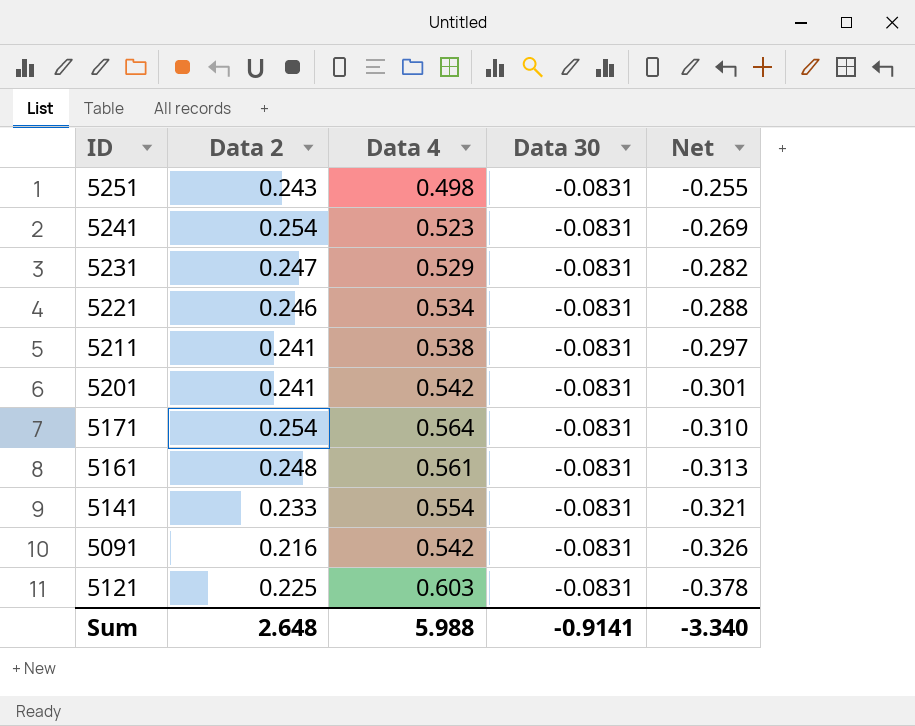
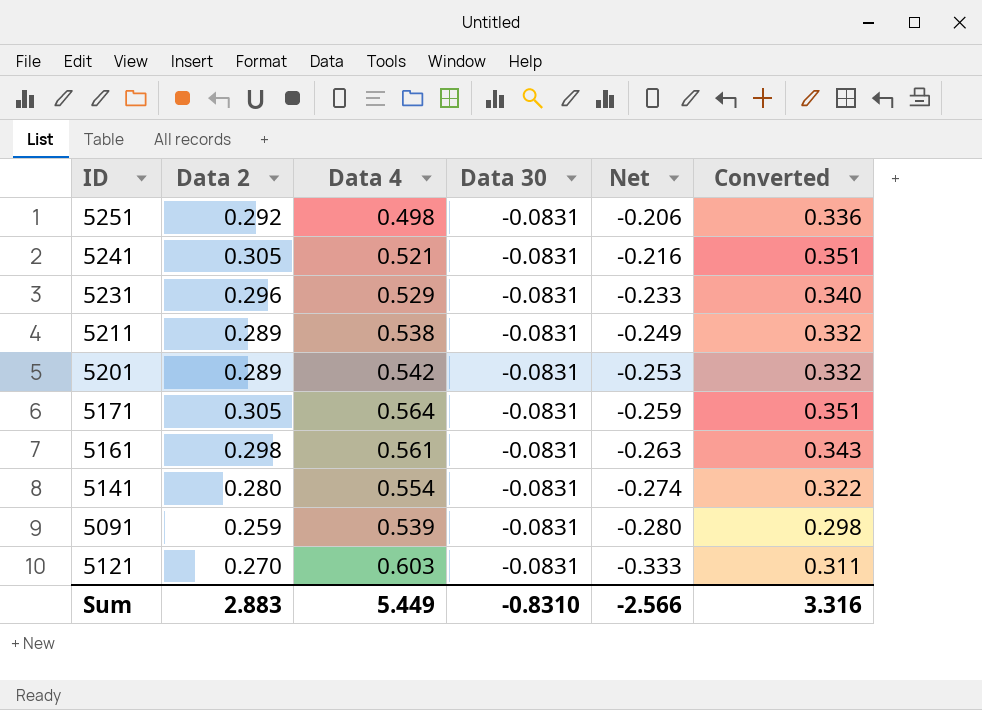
column Converted | formula: none -> [Data 2] * 1.15
row 5221: 0.246 | 0.534 | -0.0831 | -0.288 -> none
5251 | Data 2: 0.243 -> 0.292
5251 | Net: -0.255 -> -0.206
5241 | Data 2: 0.254 -> 0.305
5241 | Data 4: 0.523 -> 0.521
5241 | Net: -0.269 -> -0.216
5231 | Data 2: 0.247 -> 0.296
5231 | Net: -0.282 -> -0.233
5211 | Data 2: 0.241 -> 0.289
5211 | Net: -0.297 -> -0.249
5201 | Data 2: 0.241 -> 0.289
5201 | Net: -0.301 -> -0.253
5171 | Data 2: 0.254 -> 0.305
5171 | Net: -0.310 -> -0.259
5161 | Data 2: 0.248 -> 0.298
5161 | Net: -0.313 -> -0.263
5141 | Data 2: 0.233 -> 0.280
5141 | Net: -0.321 -> -0.274
5091 | Data 2: 0.216 -> 0.259
5091 | Data 4: 0.542 -> 0.539
5091 | Net: -0.326 -> -0.280
5121 | Data 2: 0.225 -> 0.270
5121 | Net: -0.378 -> -0.333
Sum | Data 2: 2.648 -> 2.883
Sum | Data 4: 5.988 -> 5.449
Sum | Data 30: -0.9141 -> -0.8310
Sum | Net: -3.340 -> -2.566

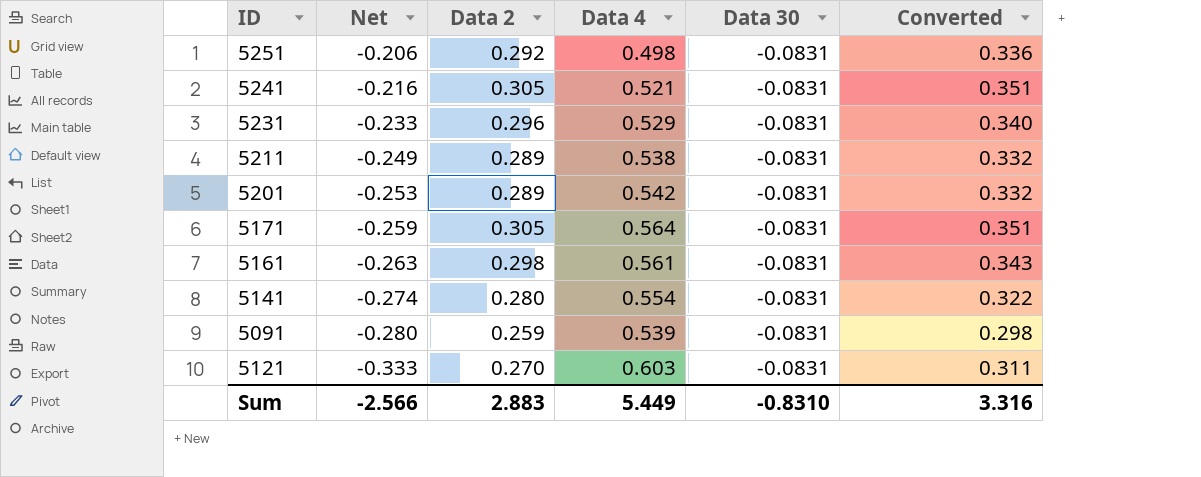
column Net | position: 5 -> 2

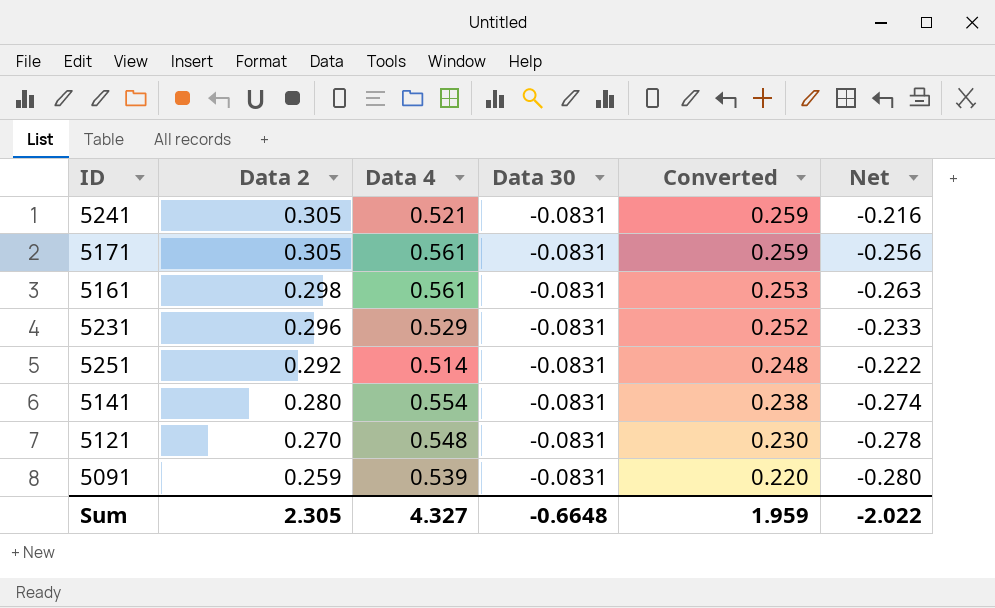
row order: Net descending -> Data 2 descending
column Converted | formula: [Data 2] * 1.15 -> [Data 2] * 0.85
column Net | position: 2 -> 6
row 5211: -0.249 | 0.289 | 0.538 | -0.0831 | 0.332 -> none
row 5201: -0.253 | 0.289 | 0.542 | -0.0831 | 0.332 -> none
5171 | Data 4: 0.564 -> 0.561
5171 | Net: -0.259 -> -0.256
5251 | Data 4: 0.498 -> 0.514
5251 | Net: -0.206 -> -0.222
5121 | Data 4: 0.603 -> 0.548
5121 | Net: -0.333 -> -0.278
Sum | Data 2: 2.883 -> 2.305
Sum | Data 4: 5.449 -> 4.327
Sum | Data 30: -0.8310 -> -0.6648
Sum | Converted: 3.316 -> 1.959
Sum | Net: -2.566 -> -2.022

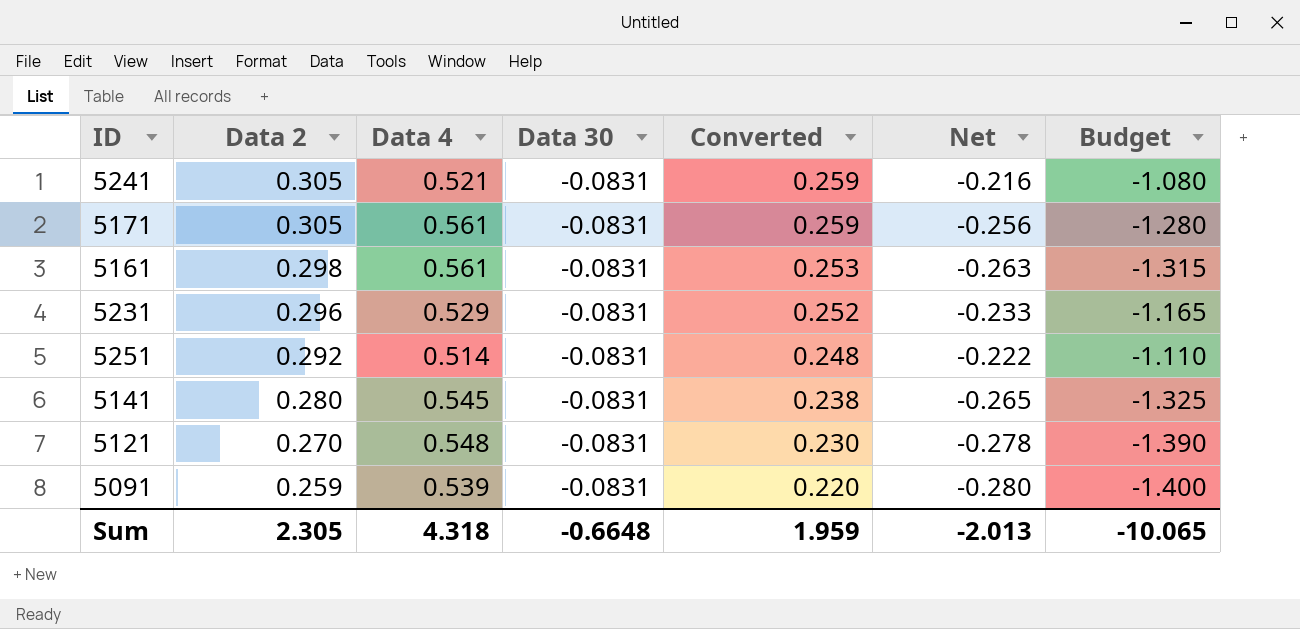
column Budget | formula: none -> [Net] * 5
5141 | Data 4: 0.554 -> 0.545
5141 | Net: -0.274 -> -0.265
Sum | Data 4: 4.327 -> 4.318
Sum | Net: -2.022 -> -2.013

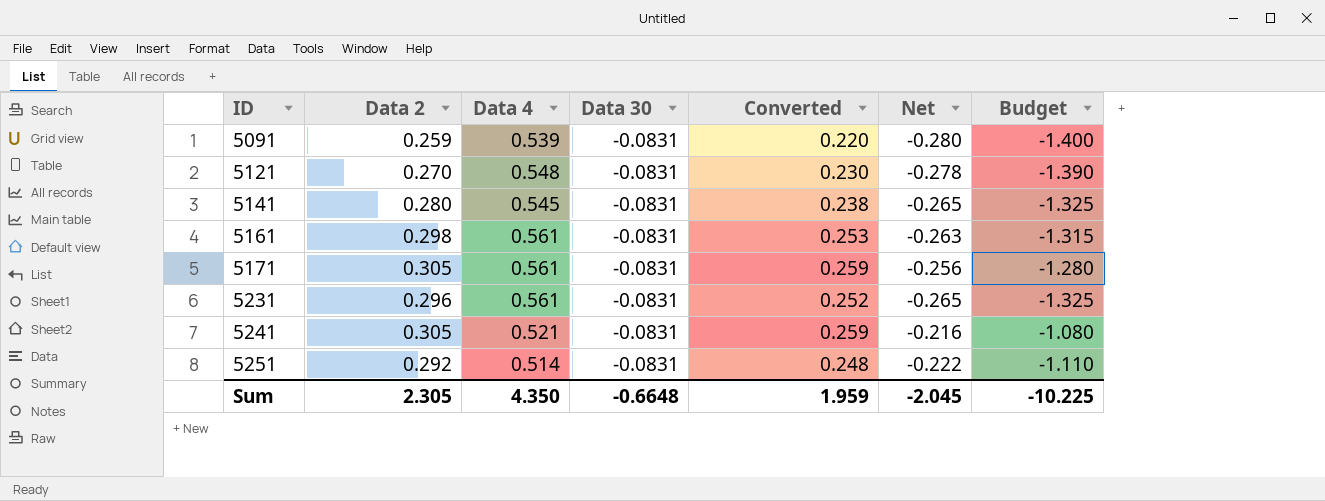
row order: Data 2 descending -> ID ascending
5231 | Data 4: 0.529 -> 0.561
5231 | Net: -0.233 -> -0.265
5231 | Budget: -1.165 -> -1.325
Sum | Data 4: 4.318 -> 4.350
Sum | Net: -2.013 -> -2.045
Sum | Budget: -10.065 -> -10.225

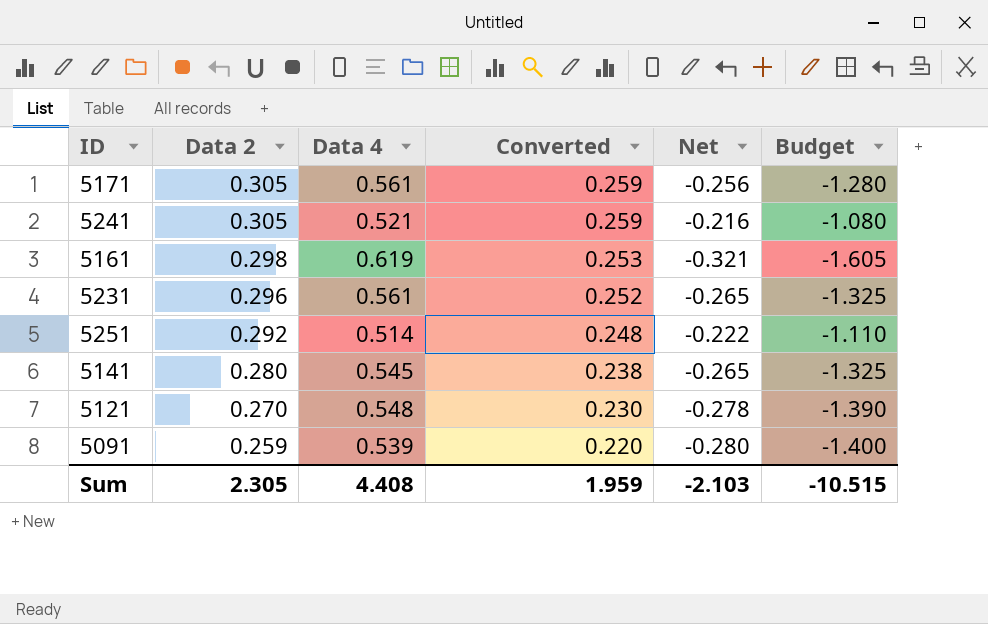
row order: ID ascending -> Data 2 descending
column Data 30 | position: 4 -> none
5161 | Data 4: 0.561 -> 0.619
5161 | Net: -0.263 -> -0.321
5161 | Budget: -1.315 -> -1.605
Sum | Data 4: 4.350 -> 4.408
Sum | Net: -2.045 -> -2.103
Sum | Budget: -10.225 -> -10.515

